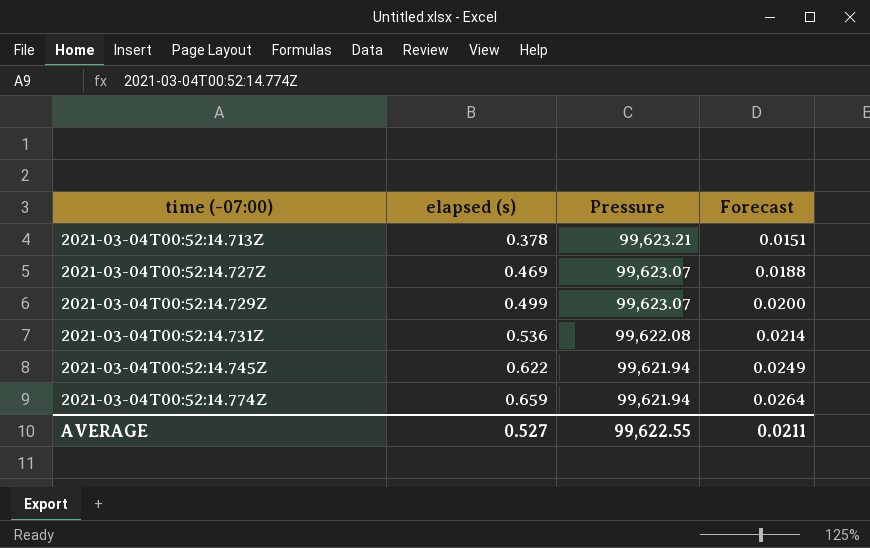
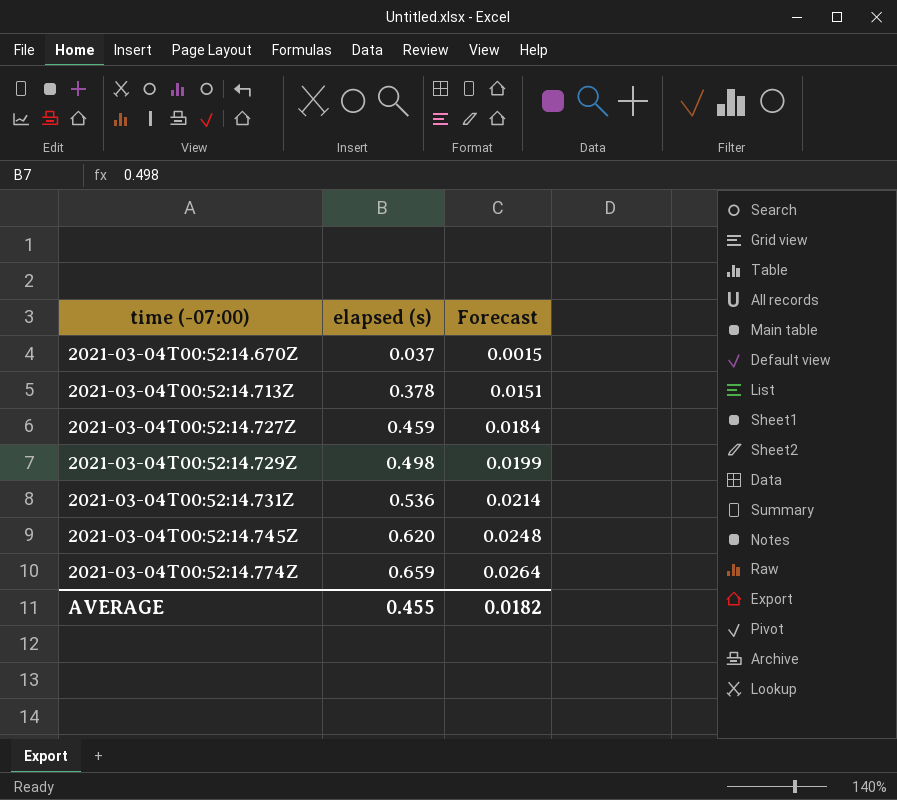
column Pressure | position: 3 -> none
row 2021-03-04T00:52:14.670Z: none -> 0.037 | 0.0015
2021-03-04T00:52:14.727Z | elapsed (s): 0.469 -> 0.459
2021-03-04T00:52:14.727Z | Forecast: 0.0188 -> 0.0184
2021-03-04T00:52:14.729Z | elapsed (s): 0.499 -> 0.498
2021-03-04T00:52:14.729Z | Forecast: 0.0200 -> 0.0199
2021-03-04T00:52:14.745Z | elapsed (s): 0.622 -> 0.620
2021-03-04T00:52:14.745Z | Forecast: 0.0249 -> 0.0248
AVERAGE | elapsed (s): 0.527 -> 0.455
AVERAGE | Forecast: 0.0211 -> 0.0182

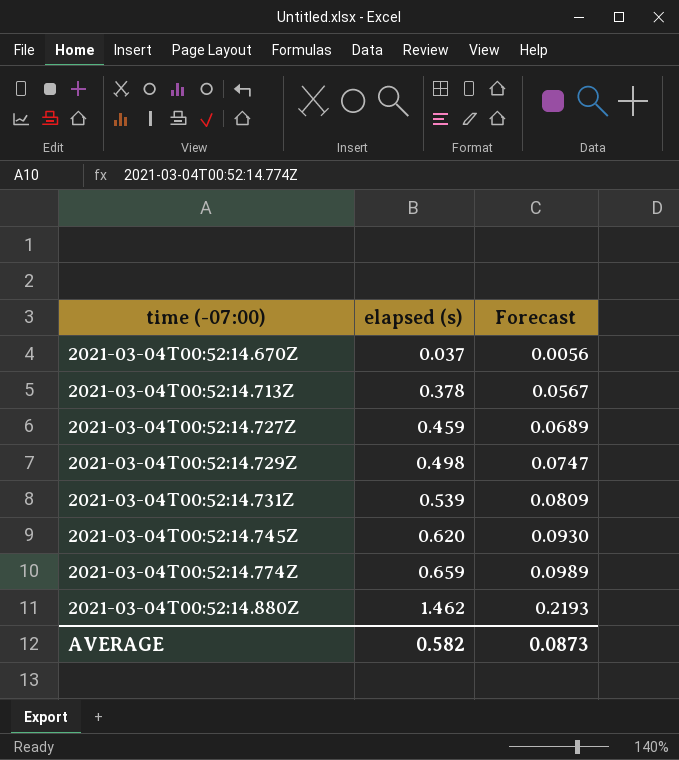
column Forecast | formula: [elapsed (s)] * 0.04 -> [elapsed (s)] * 0.15
2021-03-04T00:52:14.731Z | elapsed (s): 0.536 -> 0.539
row 2021-03-04T00:52:14.880Z: none -> 1.462 | 0.2193
AVERAGE | elapsed (s): 0.455 -> 0.582
AVERAGE | Forecast: 0.0182 -> 0.0873

